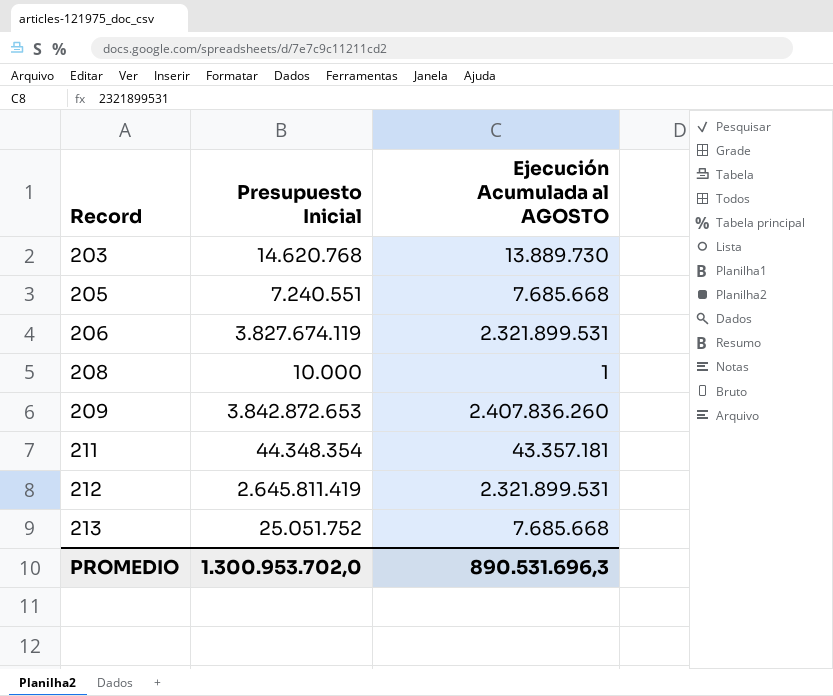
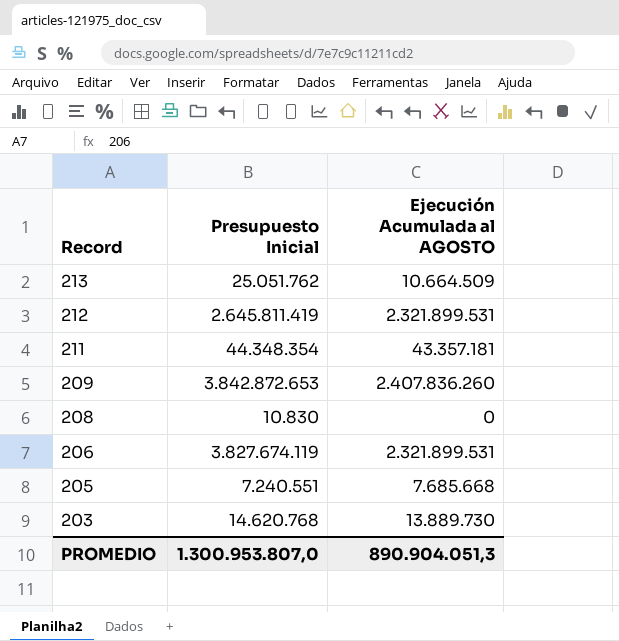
row order: Record ascending -> Record descending
213 | Presupuesto Inicial: 25.051.752 -> 25.051.762
213 | Ejecución Acumulada al AGOSTO: 7.685.668 -> 10.664.509
208 | Presupuesto Inicial: 10.000 -> 10.830
208 | Ejecución Acumulada al AGOSTO: 1 -> 0
PROMEDIO | Presupuesto Inicial: 1.300.953.702,0 -> 1.300.953.807,0
PROMEDIO | Ejecución Acumulada al AGOSTO: 890.531.696,3 -> 890.904.051,3

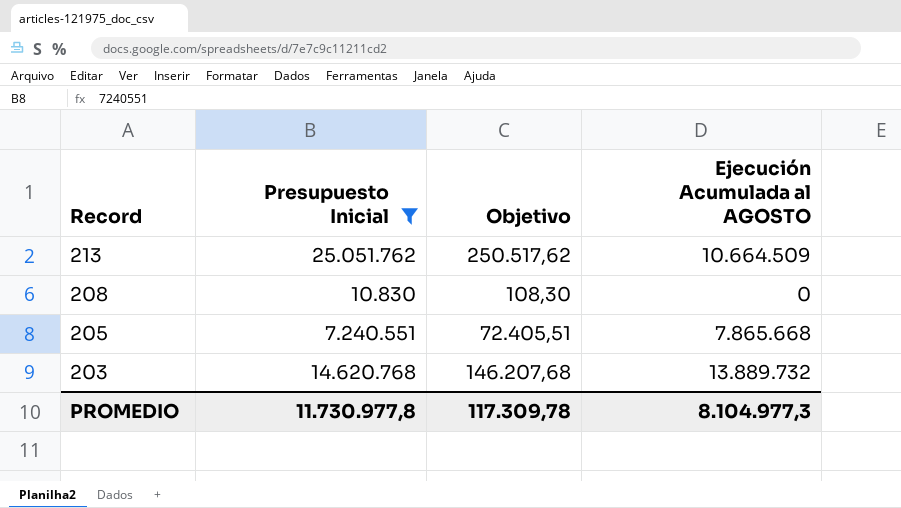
filter: none -> Presupuesto Inicial <= 25.051.762
column Objetivo | formula: none -> [Presupuesto Inicial] * 0,01
205 | Ejecución Acumulada al AGOSTO: 7.685.668 -> 7.865.668
203 | Ejecución Acumulada al AGOSTO: 13.889.730 -> 13.889.732
PROMEDIO | Presupuesto Inicial: 1.300.953.807,0 -> 11.730.977,8
PROMEDIO | Ejecución Acumulada al AGOSTO: 890.904.051,3 -> 8.104.977,3

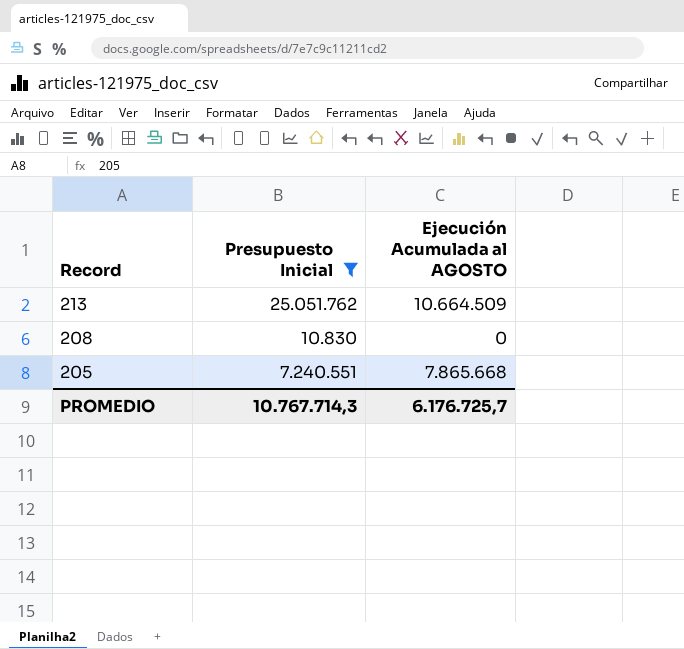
column Objetivo | formula: [Presupuesto Inicial] * 0,01 -> none
row 203: 14.620.768 | 146.207,68 | 13.889.732 -> none
PROMEDIO | Presupuesto Inicial: 11.730.977,8 -> 10.767.714,3
PROMEDIO | Ejecución Acumulada al AGOSTO: 8.104.977,3 -> 6.176.725,7

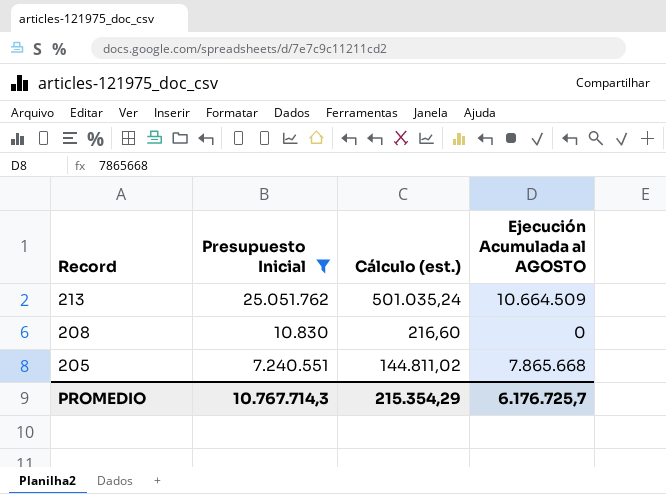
column Cálculo (est.) | formula: none -> [Presupuesto Inicial] * 0,02

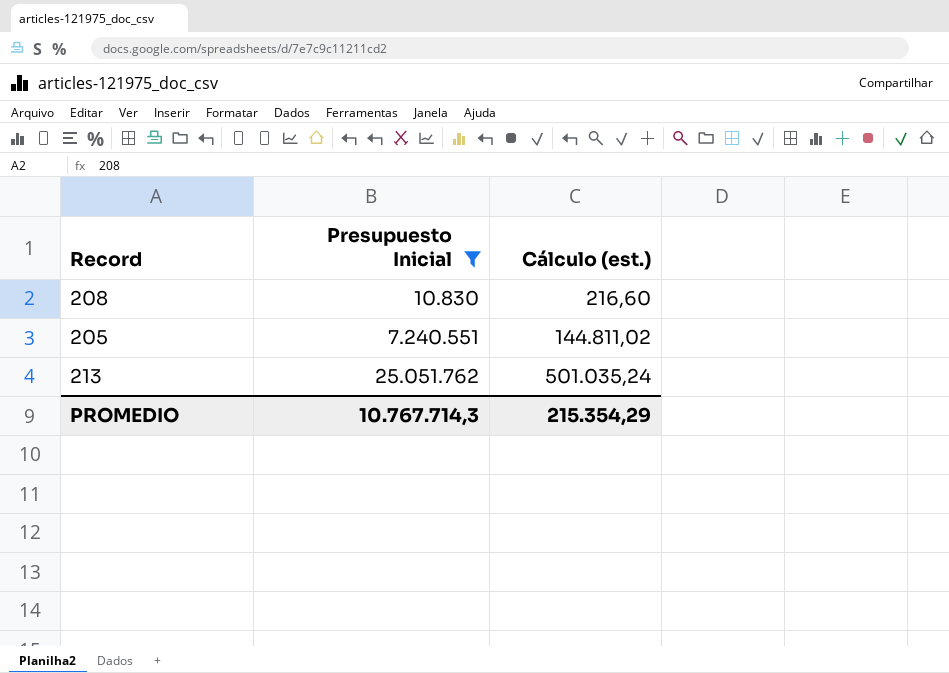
row order: Record descending -> Presupuesto Inicial ascending
column Ejecución Acumulada al AGOSTO | position: 4 -> none

